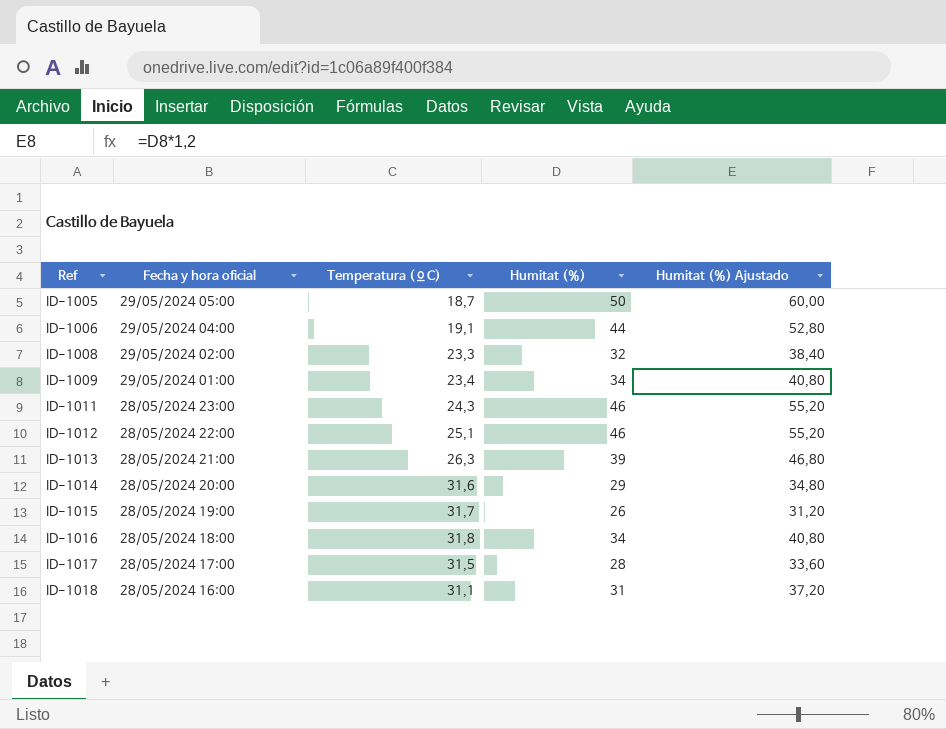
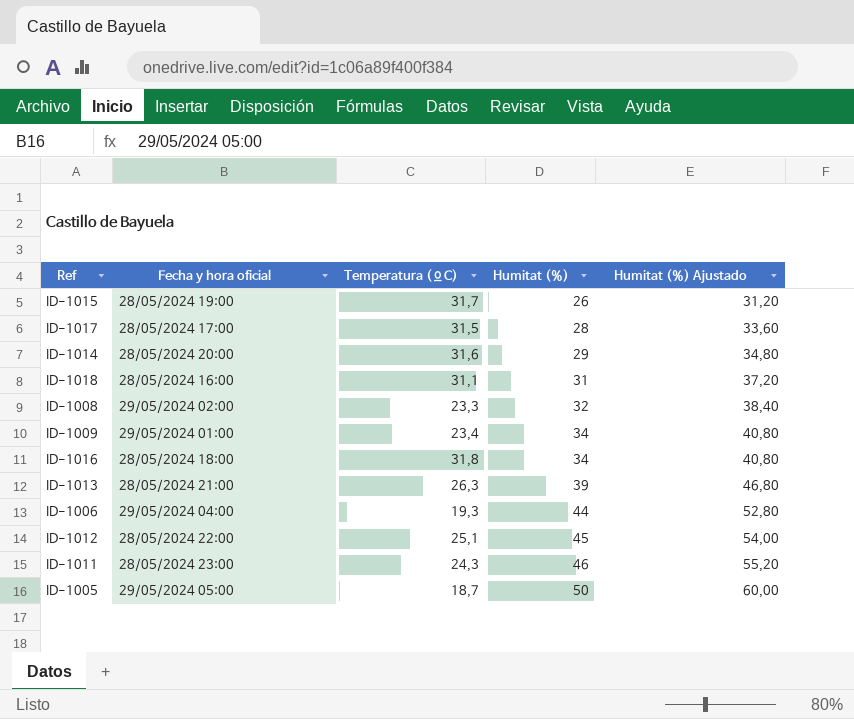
row order: Ref ascending -> Humitat (%) ascending
ID-1006 | Temperatura (ºC): 19,1 -> 19,3
ID-1012 | Humitat (%): 46 -> 45
ID-1012 | Humitat (%) Ajustado: 55,20 -> 54,00

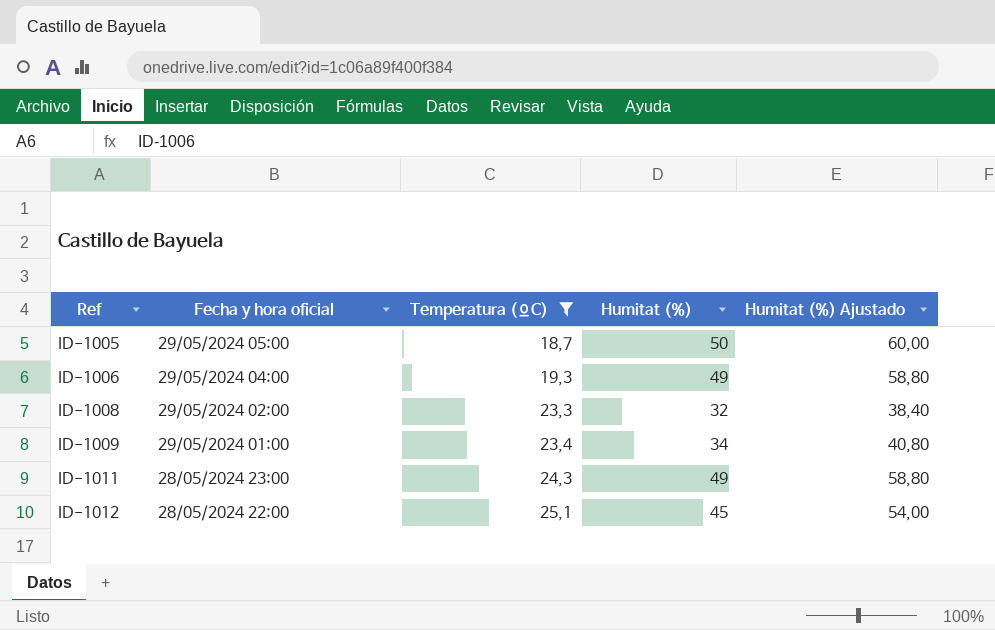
filter: none -> Temperatura (ºC) <= 25,1
row order: Humitat (%) ascending -> Ref ascending
ID-1006 | Humitat (%): 44 -> 49
ID-1006 | Humitat (%) Ajustado: 52,80 -> 58,80
ID-1011 | Humitat (%): 46 -> 49
ID-1011 | Humitat (%) Ajustado: 55,20 -> 58,80

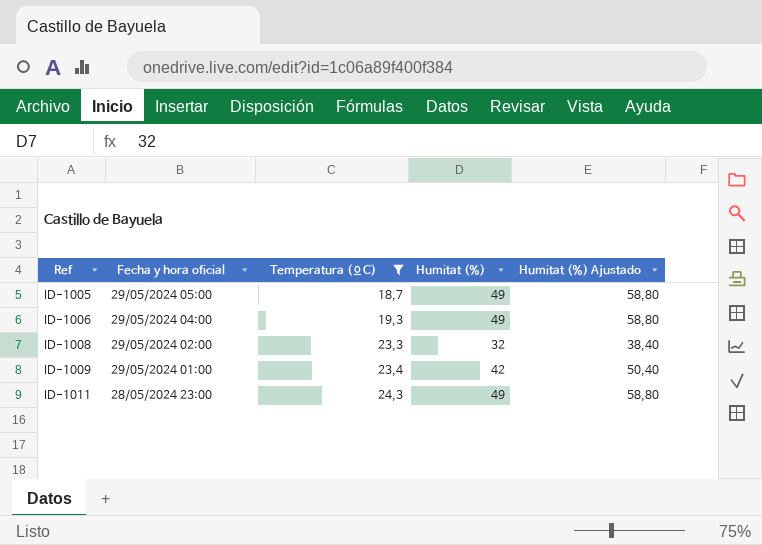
row ID-1012: 28/05/2024 22:00 | 25,1 | 45 | 54,00 -> none
ID-1005 | Humitat (%): 50 -> 49
ID-1005 | Humitat (%) Ajustado: 60,00 -> 58,80
ID-1009 | Humitat (%): 34 -> 42
ID-1009 | Humitat (%) Ajustado: 40,80 -> 50,40

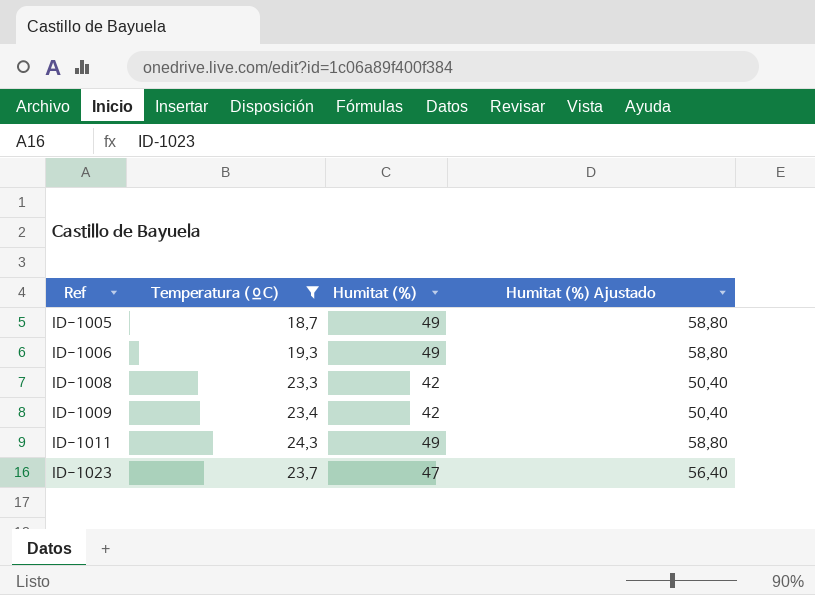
column Fecha y hora oficial | position: 2 -> none
ID-1008 | Humitat (%): 32 -> 42
ID-1008 | Humitat (%) Ajustado: 38,40 -> 50,40
row ID-1023: none -> 23,7 | 47 | 56,40

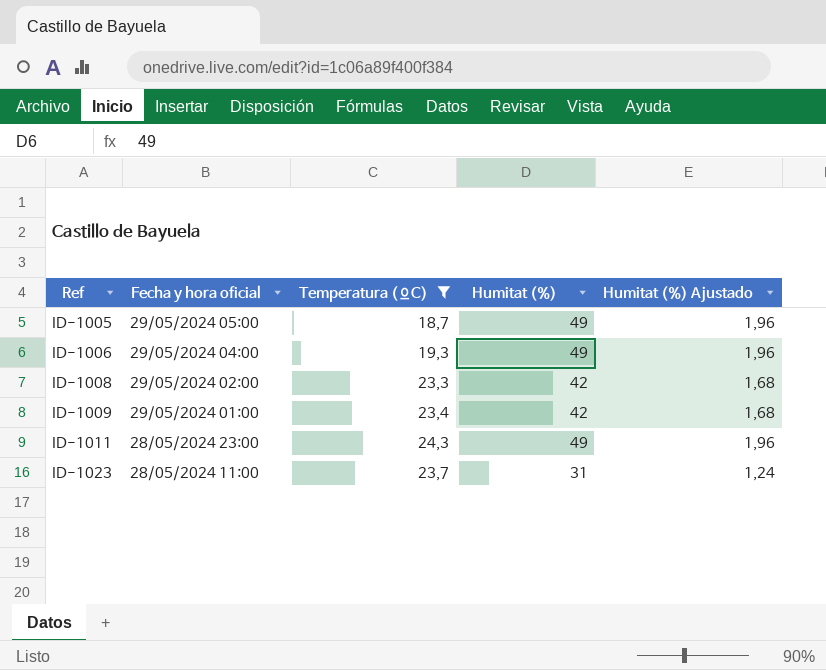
column Fecha y hora oficial | position: none -> 2
column Humitat (%) Ajustado | formula: [Humitat (%)] * 1,2 -> [Humitat (%)] * 0,04
ID-1023 | Humitat (%): 47 -> 31

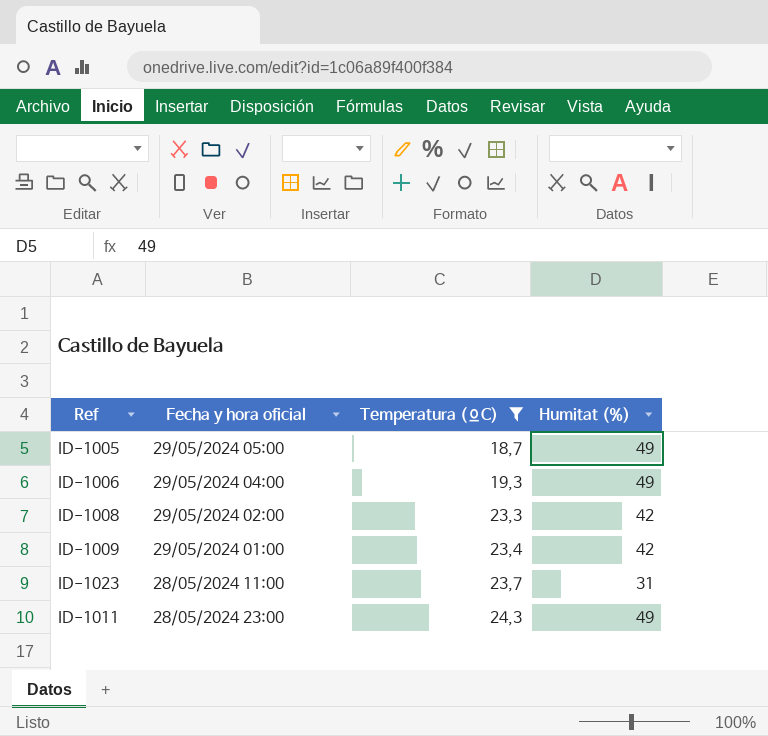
row order: Ref ascending -> Temperatura (ºC) ascending
column Humitat (%) Ajustado | formula: [Humitat (%)] * 0,04 -> none

